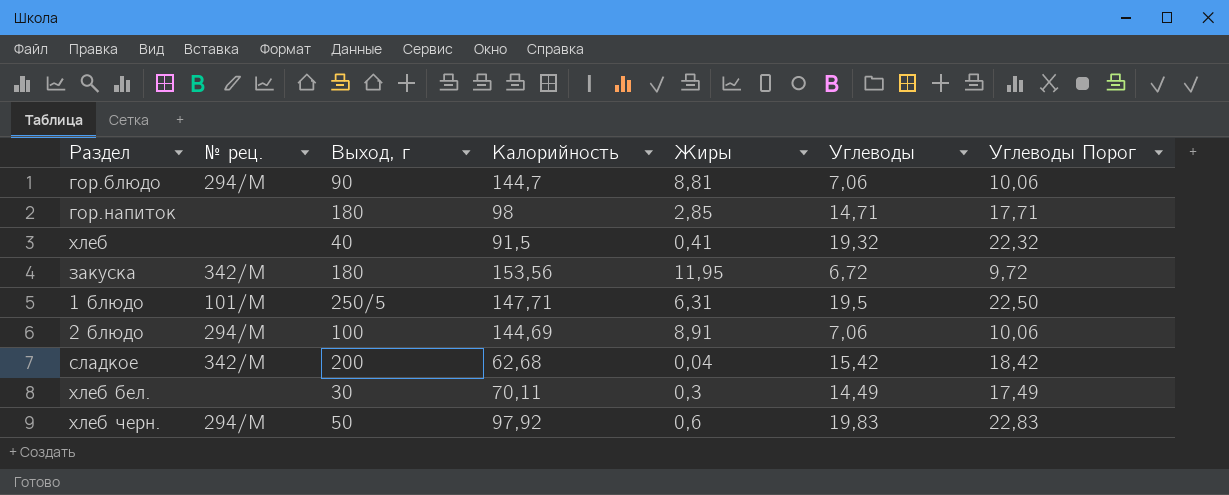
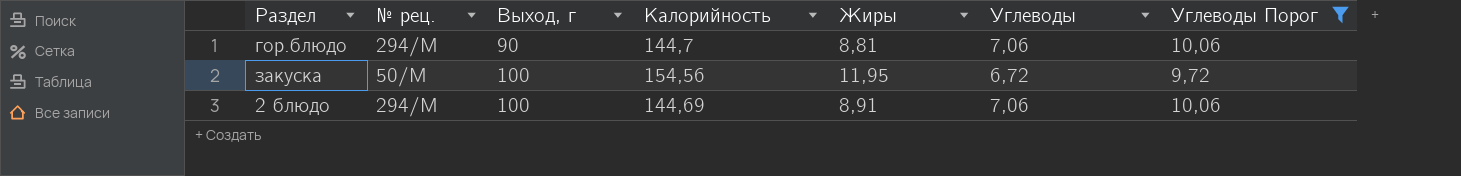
filter: none -> Углеводы Порог <= 10,06
закуска | № рец.: 342/М -> 50/М
закуска | Выход, г: 180 -> 100
закуска | Калорийность: 153,56 -> 154,56

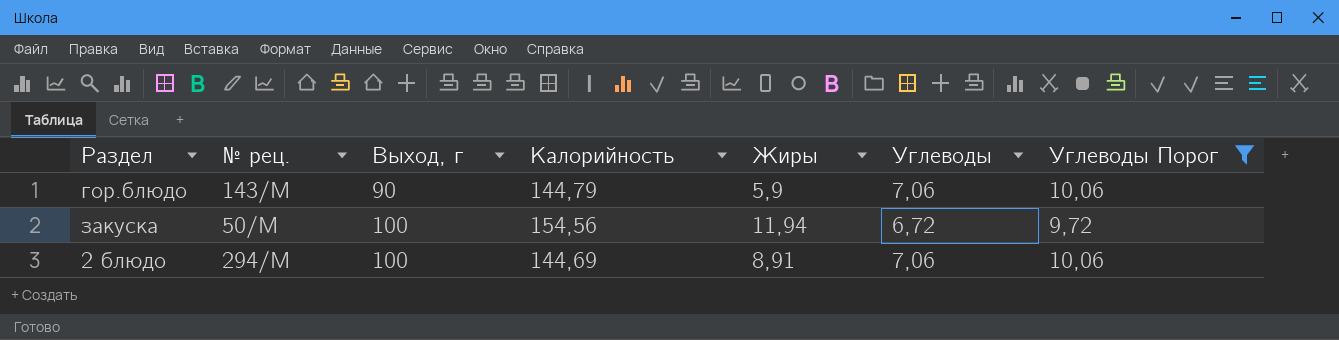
гор.блюдо | № рец.: 294/М -> 143/М
гор.блюдо | Калорийность: 144,7 -> 144,79
гор.блюдо | Жиры: 8,81 -> 5,9
закуска | Жиры: 11,95 -> 11,94

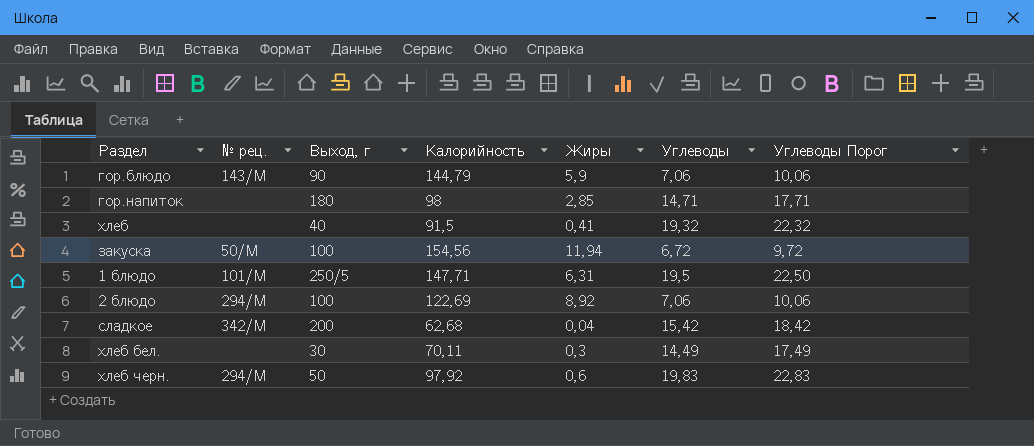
filter: Углеводы Порог <= 10,06 -> none
2 блюдо | Калорийность: 144,69 -> 122,69
2 блюдо | Жиры: 8,91 -> 8,92

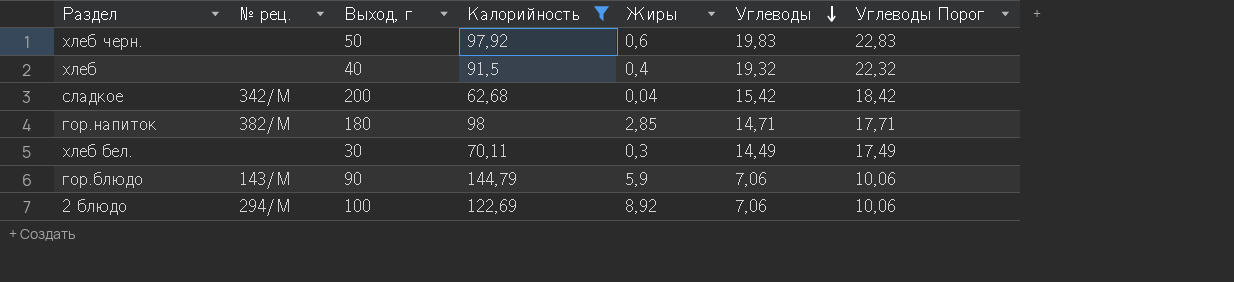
filter: none -> Калорийность <= 144,79
row order: none -> Углеводы descending
хлеб черн. | № рец.: 294/М -> none
хлеб | Жиры: 0,41 -> 0,4
гор.напиток | № рец.: none -> 382/М

